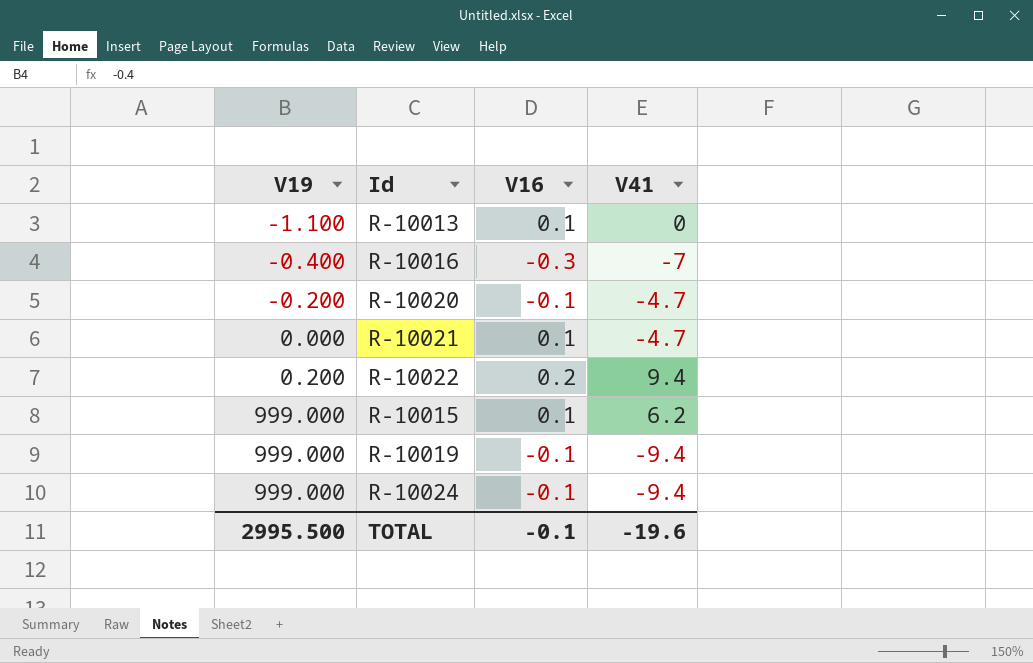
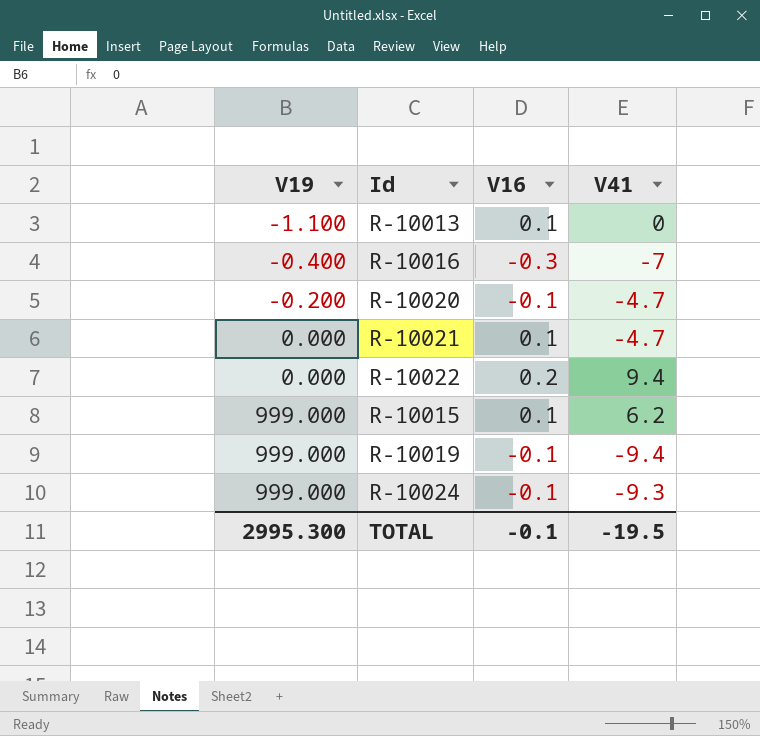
R-10022 | V19: 0.200 -> 0.000
R-10024 | V41: -9.4 -> -9.3
TOTAL | V19: 2995.500 -> 2995.300
TOTAL | V41: -19.6 -> -19.5

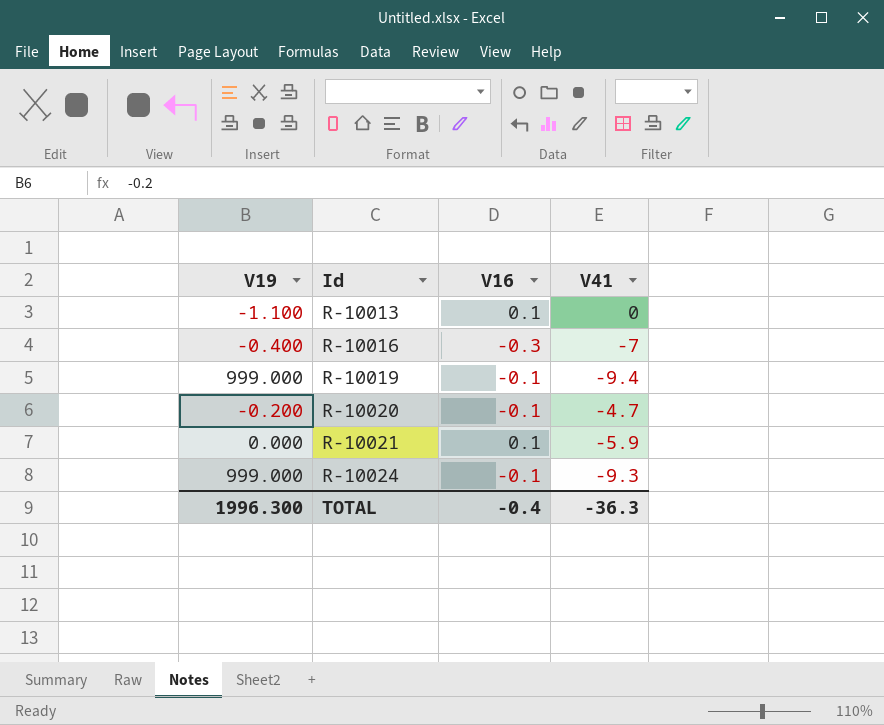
row order: V19 ascending -> Id ascending
row R-10022: 0.000 | 0.2 | 9.4 -> none
row R-10015: 999.000 | 0.1 | 6.2 -> none
R-10021 | V41: -4.7 -> -5.9
TOTAL | V19: 2995.300 -> 1996.300
TOTAL | V16: -0.1 -> -0.4
TOTAL | V41: -19.5 -> -36.3

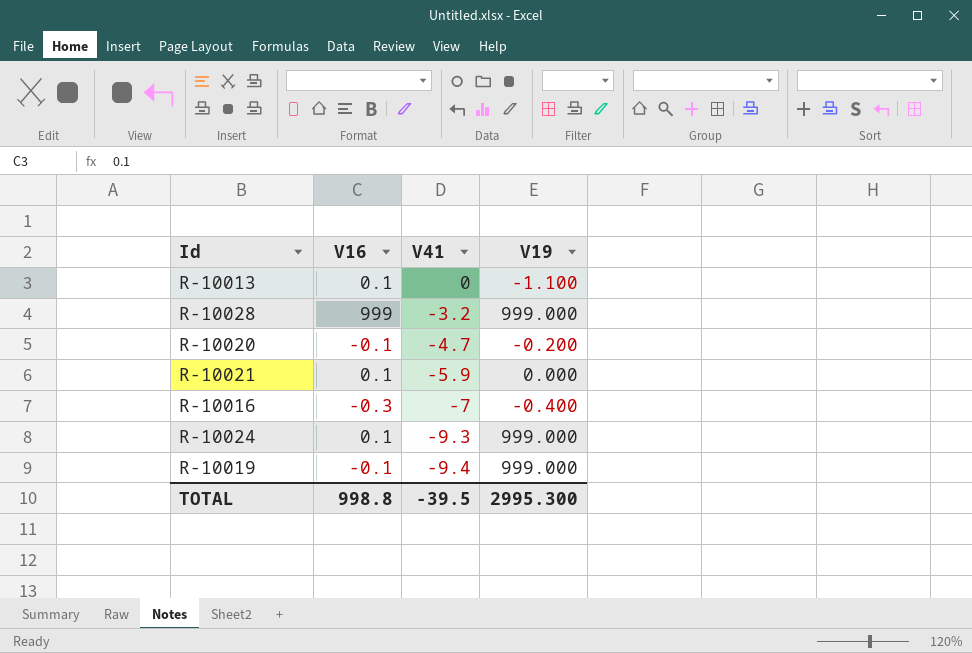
row order: Id ascending -> V41 descending
column V19 | position: 1 -> 4
row R-10028: none -> 999 | -3.2 | 999.000
R-10024 | V16: -0.1 -> 0.1
TOTAL | V16: -0.4 -> 998.8
TOTAL | V41: -36.3 -> -39.5
TOTAL | V19: 1996.300 -> 2995.300

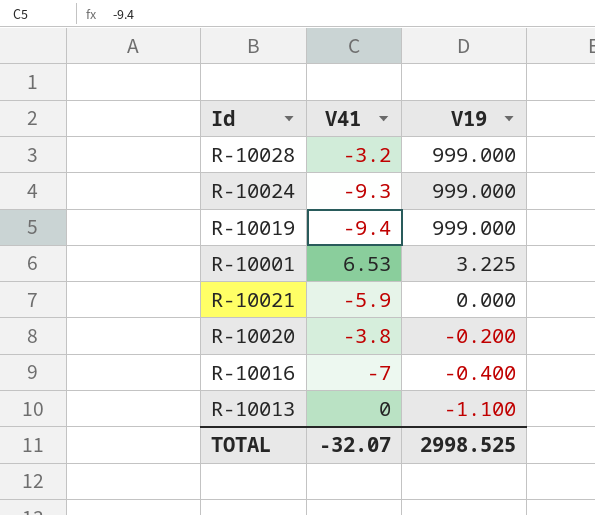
row order: V41 descending -> V19 descending
column V16 | position: 2 -> none
row R-10001: none -> 6.53 | 3.225
R-10020 | V41: -4.7 -> -3.8
TOTAL | V41: -39.5 -> -32.07
TOTAL | V19: 2995.300 -> 2998.525

